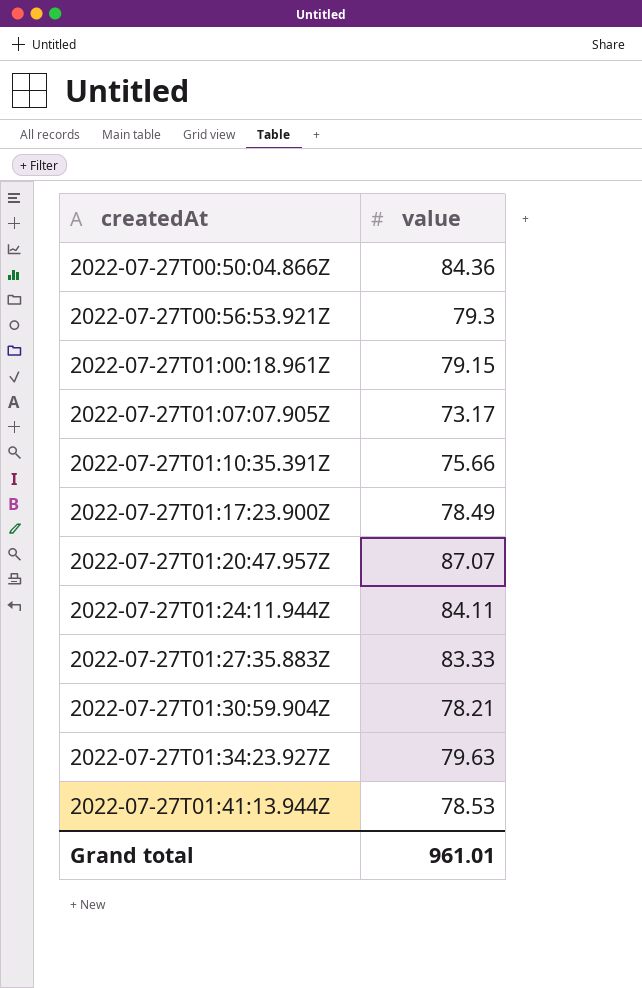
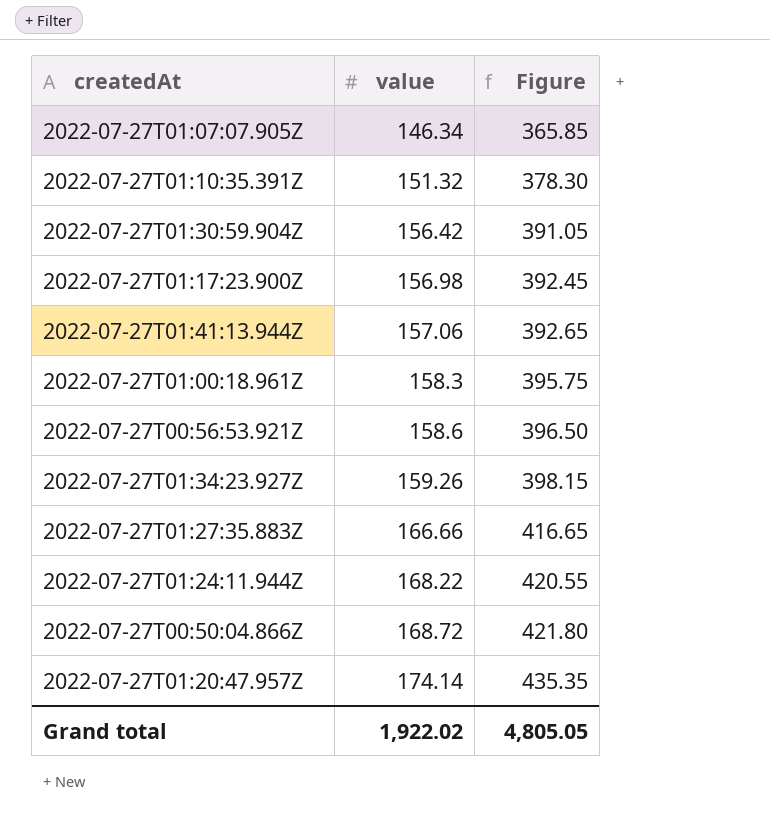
row order: createdAt ascending -> value ascending
column Figure | formula: none -> [value] * 2.5
2022-07-27T01:07:07.905Z | value: 73.17 -> 146.34
2022-07-27T01:10:35.391Z | value: 75.66 -> 151.32
2022-07-27T01:30:59.904Z | value: 78.21 -> 156.42
2022-07-27T01:17:23.900Z | value: 78.49 -> 156.98
2022-07-27T01:41:13.944Z | value: 78.53 -> 157.06
2022-07-27T01:00:18.961Z | value: 79.15 -> 158.3
2022-07-27T00:56:53.921Z | value: 79.3 -> 158.6
2022-07-27T01:34:23.927Z | value: 79.63 -> 159.26
2022-07-27T01:27:35.883Z | value: 83.33 -> 166.66
2022-07-27T01:24:11.944Z | value: 84.11 -> 168.22
2022-07-27T00:50:04.866Z | value: 84.36 -> 168.72
2022-07-27T01:20:47.957Z | value: 87.07 -> 174.14
Grand total | value: 961.01 -> 1,922.02

